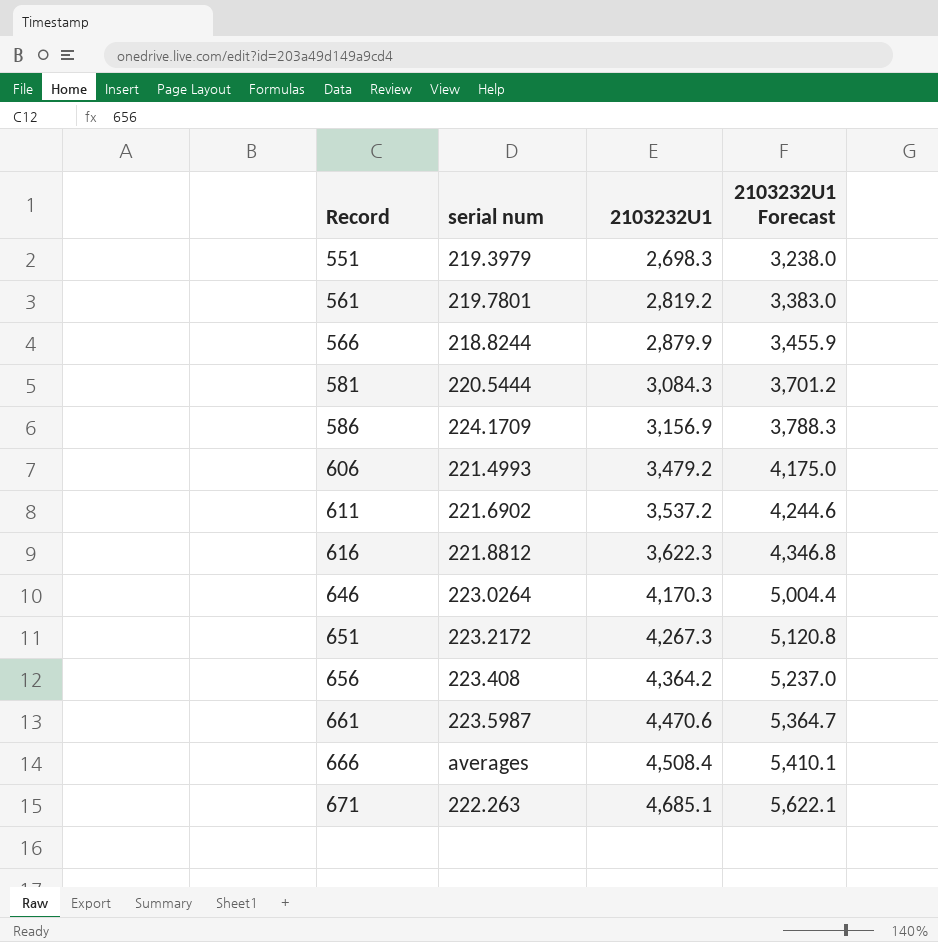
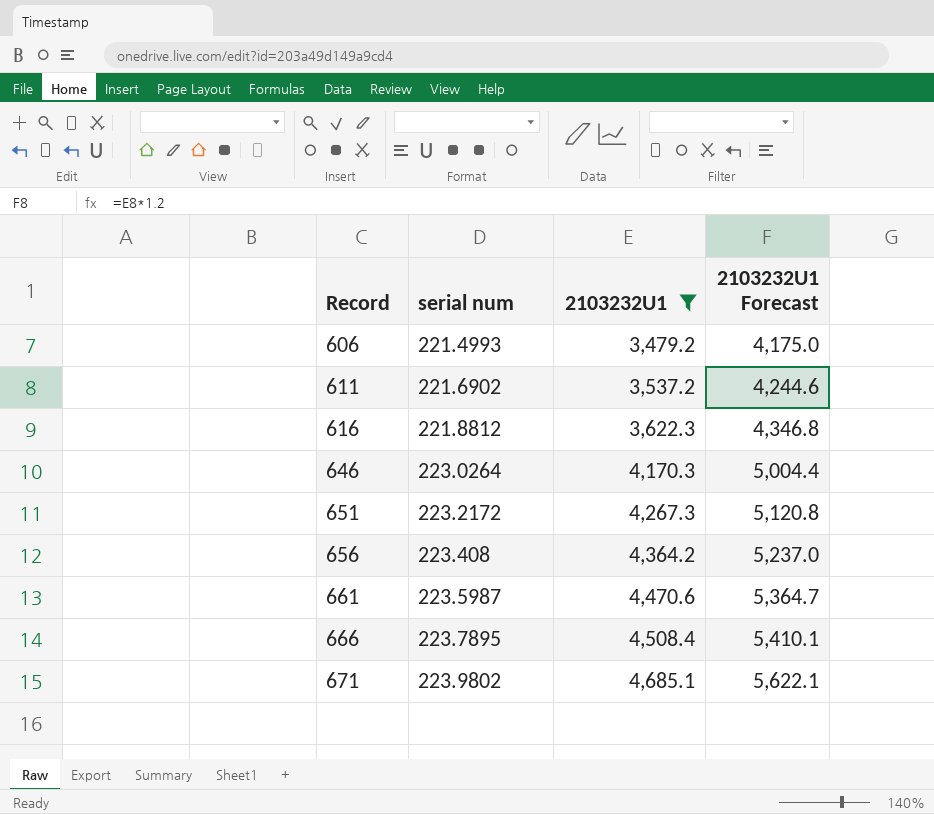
filter: none -> 2103232U1 >= 3,479.2
666 | serial num: averages -> 223.7895
671 | serial num: 222.263 -> 223.9802

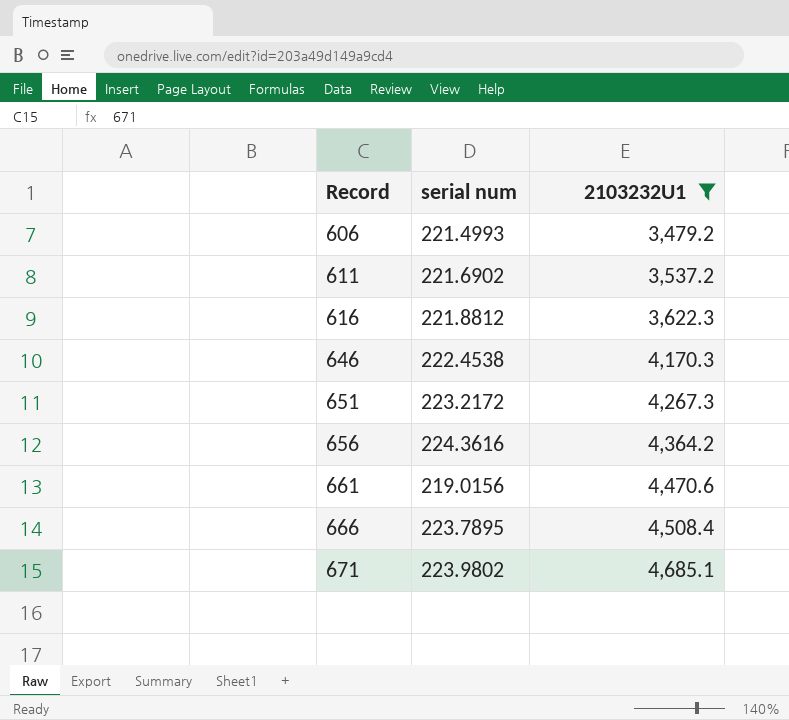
column 2103232U1 Forecast | formula: [2103232U1] * 1.2 -> none
646 | serial num: 223.0264 -> 222.4538
656 | serial num: 223.408 -> 224.3616
661 | serial num: 223.5987 -> 219.0156

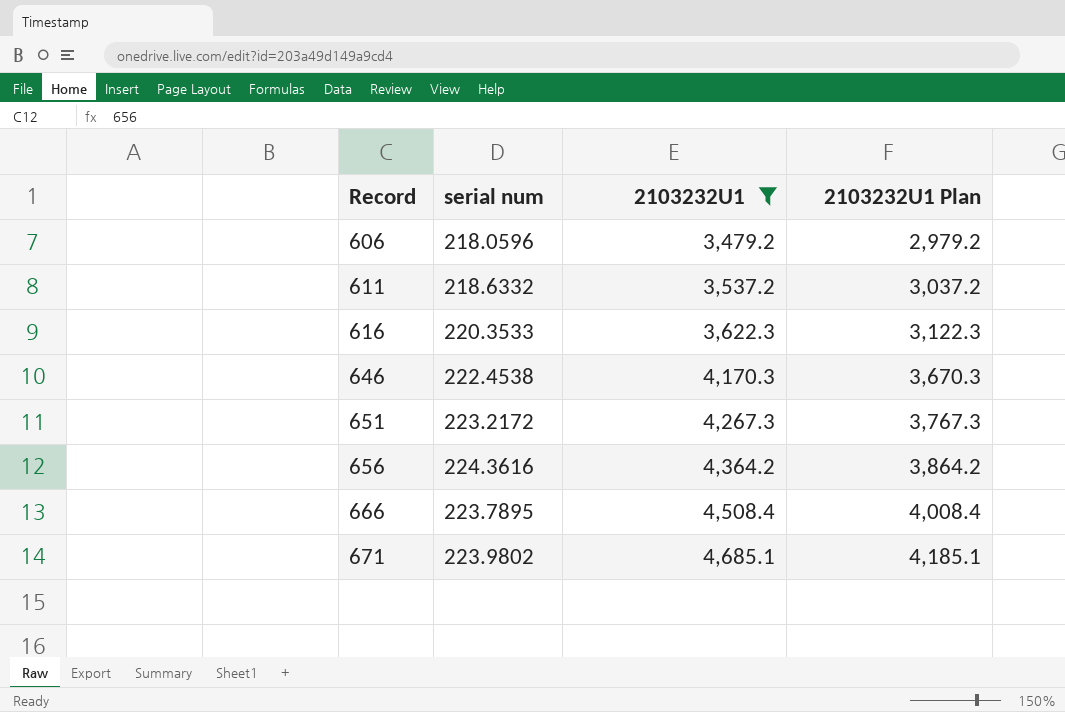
column 2103232U1 Plan | formula: none -> [2103232U1] - 500
row 661: 219.0156 | 4,470.6 -> none
606 | serial num: 221.4993 -> 218.0596
611 | serial num: 221.6902 -> 218.6332
616 | serial num: 221.8812 -> 220.3533

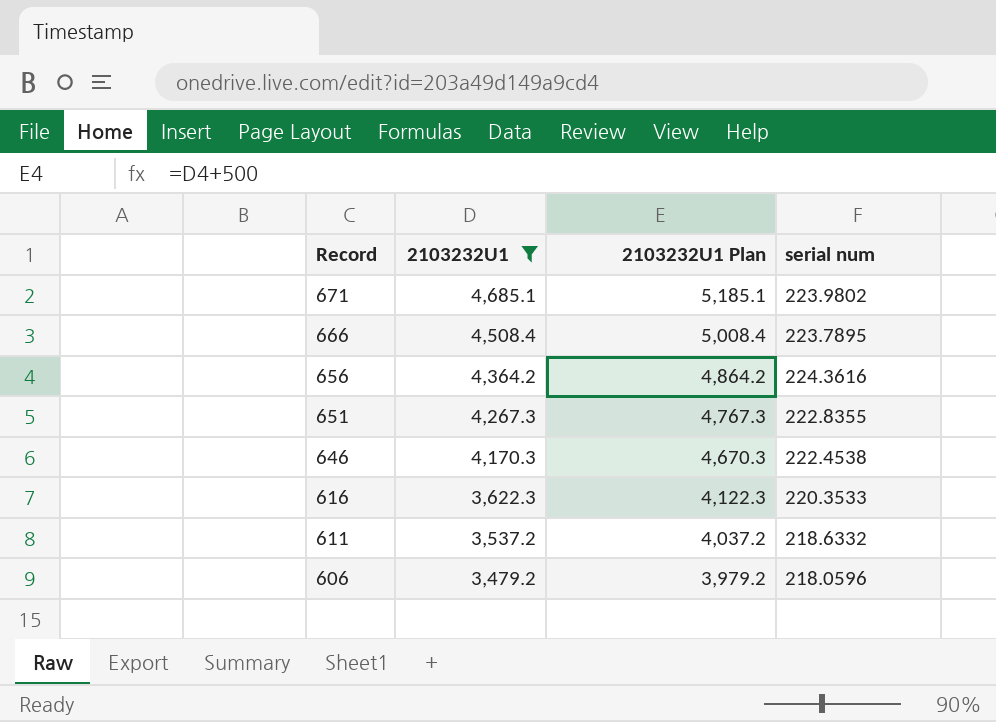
row order: Record ascending -> Record descending
column 2103232U1 Plan | formula: [2103232U1] - 500 -> [2103232U1] + 500
column serial num | position: 2 -> 4
651 | serial num: 223.2172 -> 222.8355

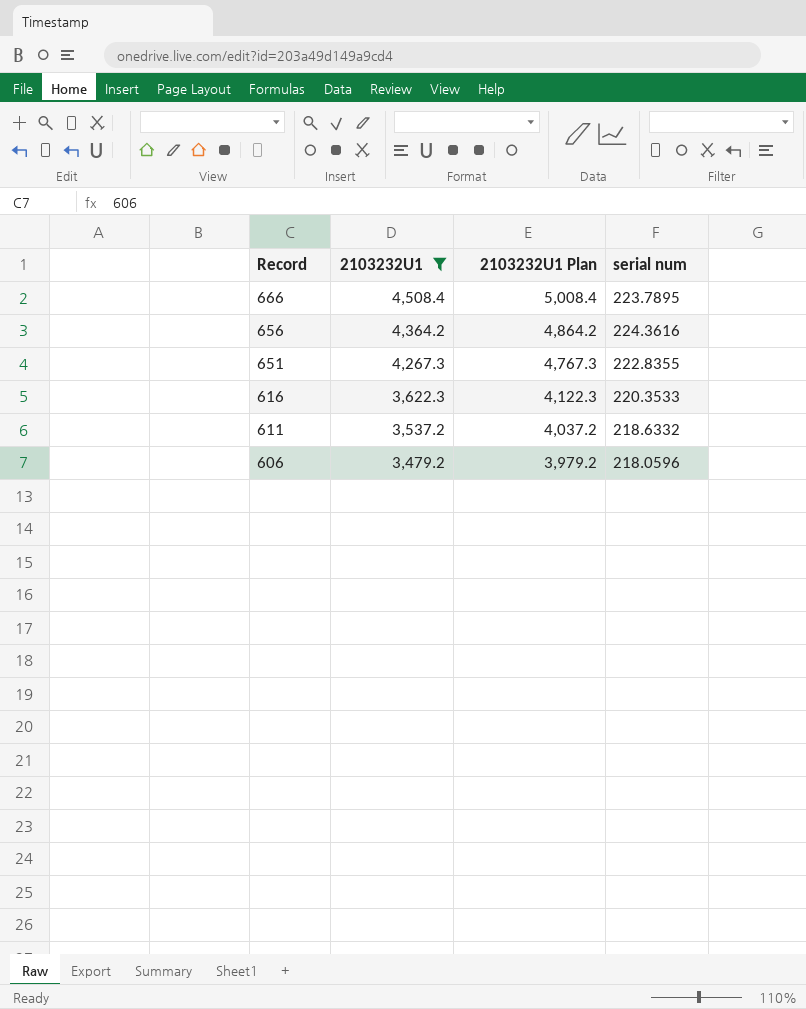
row 671: 4,685.1 | 5,185.1 | 223.9802 -> none
row 646: 4,170.3 | 4,670.3 | 222.4538 -> none

